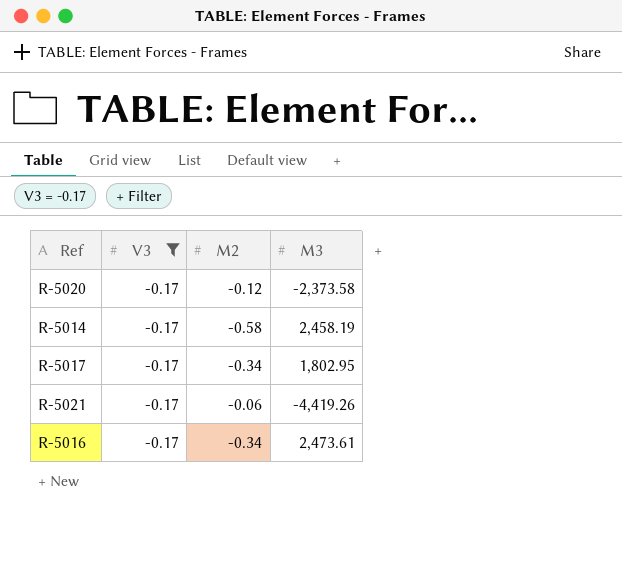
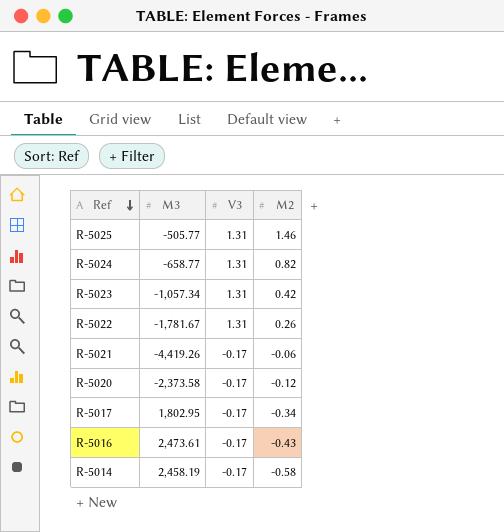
filter: V3 = -0.17 -> none
row order: none -> Ref descending
column M3 | position: 4 -> 2
R-5016 | M2: -0.34 -> -0.43

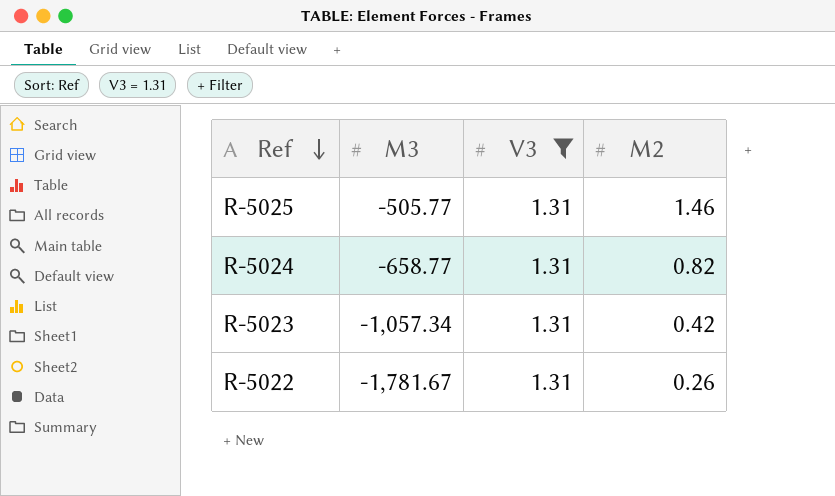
filter: none -> V3 = 1.31

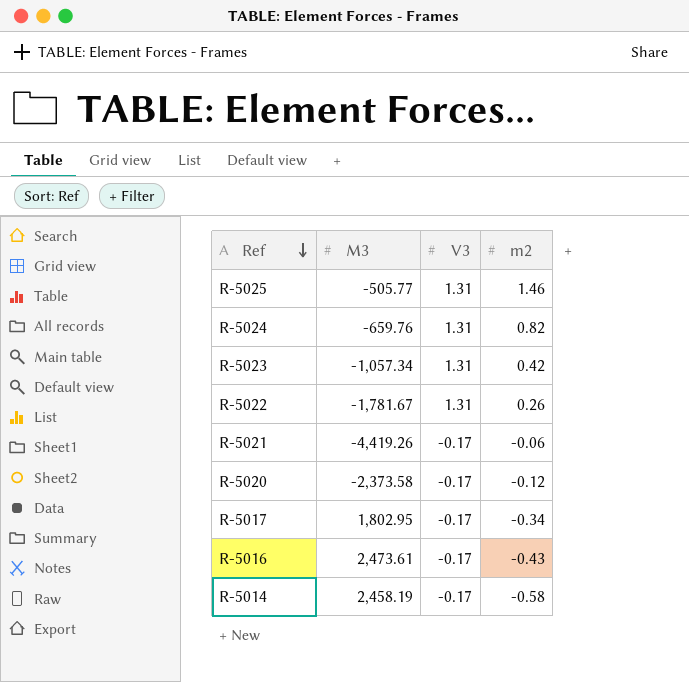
filter: V3 = 1.31 -> none
column name: M2 -> m2
R-5024 | M3: -658.77 -> -659.76

